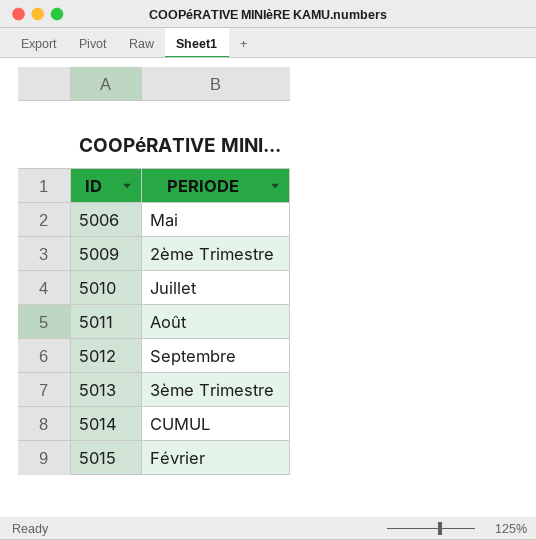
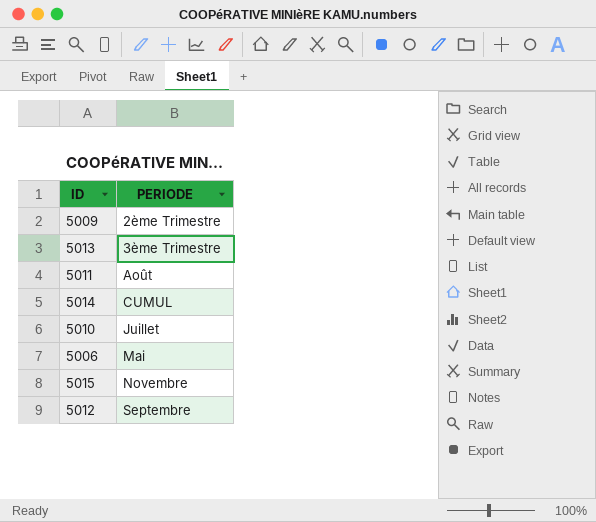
row order: ID ascending -> PERIODE ascending
5015 | PERIODE: Février -> Novembre

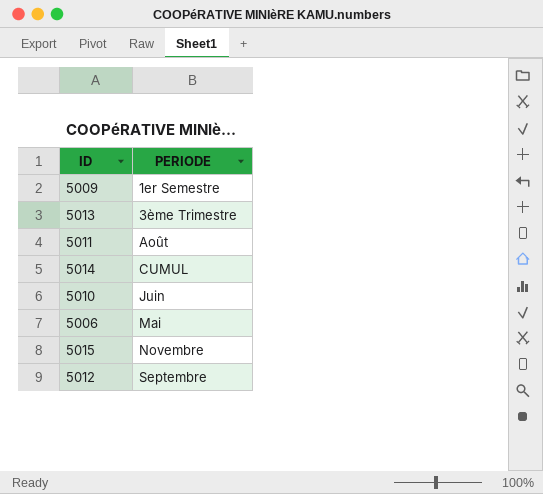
5009 | PERIODE: 2ème Trimestre -> 1er Semestre
5010 | PERIODE: Juillet -> Juin

